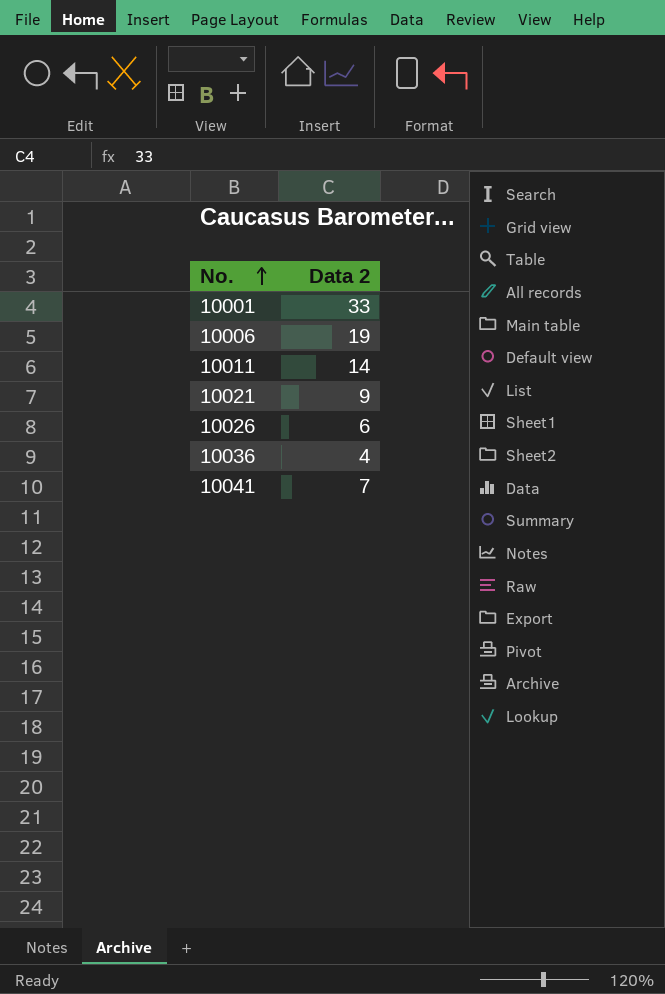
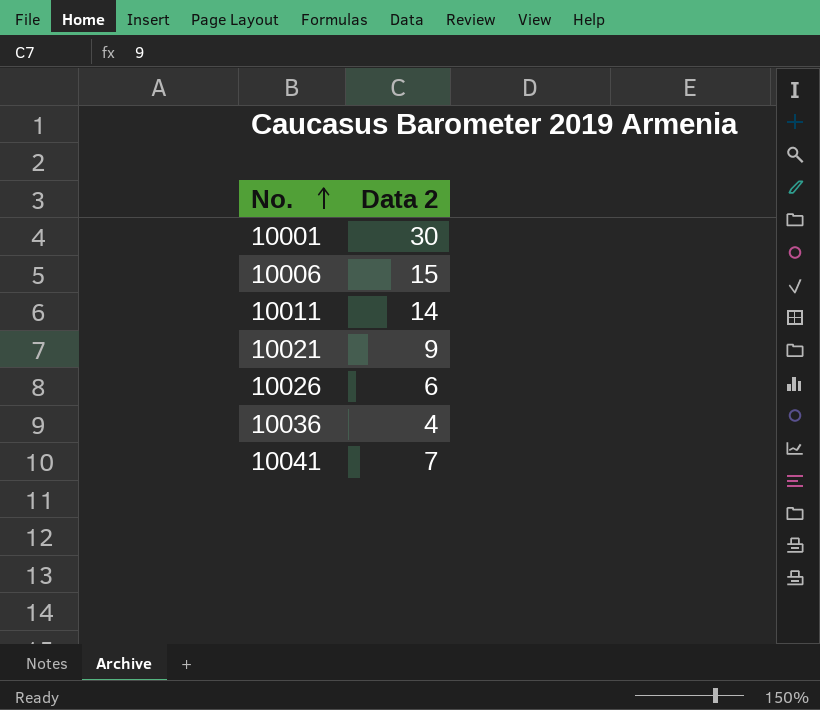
10001 | Data 2: 33 -> 30
10006 | Data 2: 19 -> 15

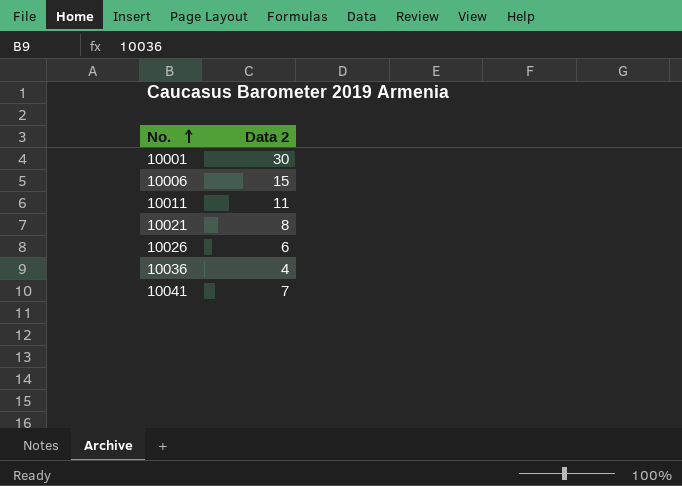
10011 | Data 2: 14 -> 11
10021 | Data 2: 9 -> 8

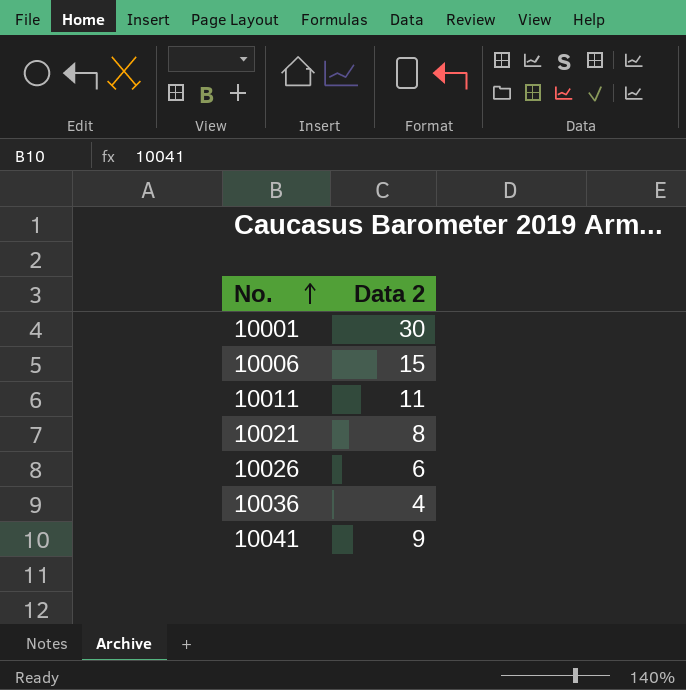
10041 | Data 2: 7 -> 9

